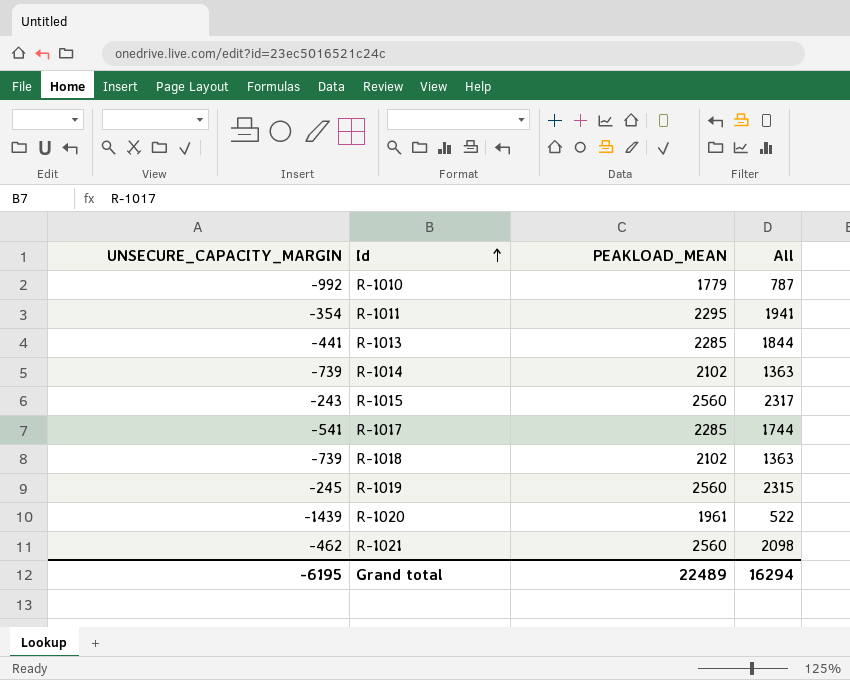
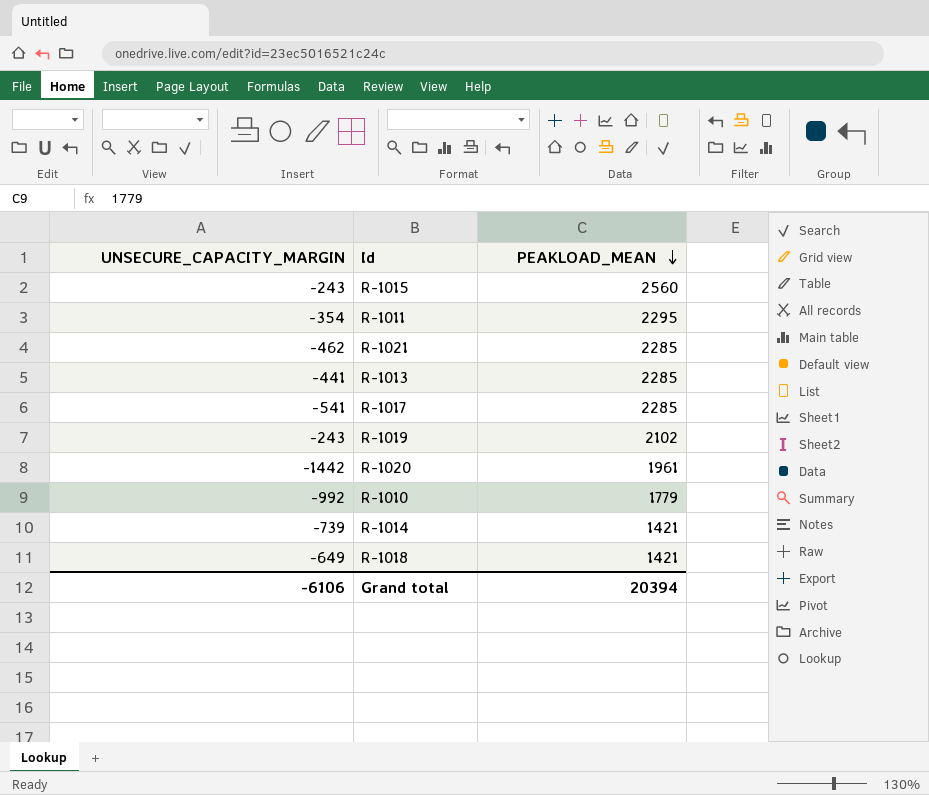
row order: Id ascending -> PEAKLOAD_MEAN descending
column All | formula: [UNSECURE_CAPACITY_MARGIN] + [PEAKLOAD_MEAN] -> none
R-1021 | PEAKLOAD_MEAN: 2560 -> 2285
R-1019 | UNSECURE_CAPACITY_MARGIN: -245 -> -243
R-1019 | PEAKLOAD_MEAN: 2560 -> 2102
R-1020 | UNSECURE_CAPACITY_MARGIN: -1439 -> -1442
R-1014 | PEAKLOAD_MEAN: 2102 -> 1421
R-1018 | UNSECURE_CAPACITY_MARGIN: -739 -> -649
R-1018 | PEAKLOAD_MEAN: 2102 -> 1421
Grand total | UNSECURE_CAPACITY_MARGIN: -6195 -> -6106
Grand total | PEAKLOAD_MEAN: 22489 -> 20394

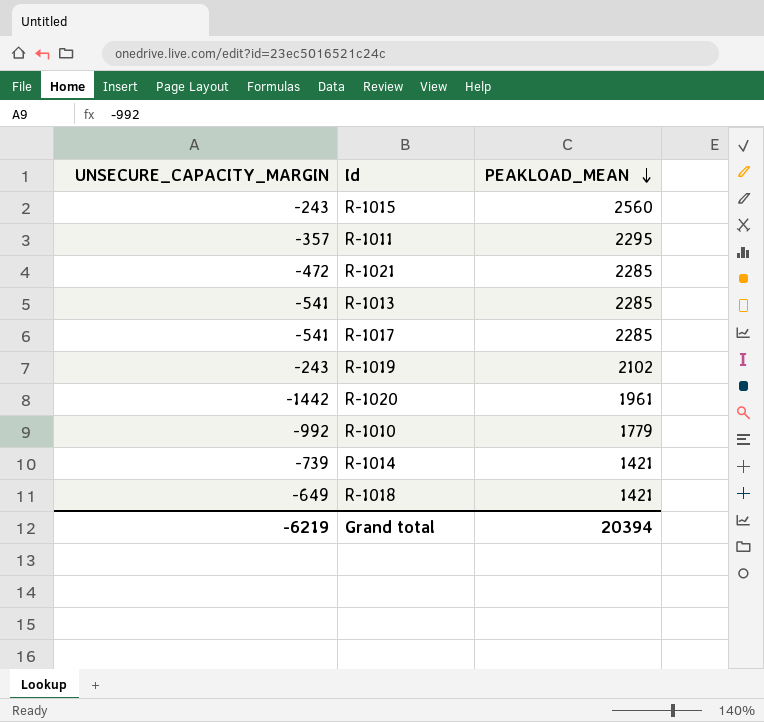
R-1011 | UNSECURE_CAPACITY_MARGIN: -354 -> -357
R-1021 | UNSECURE_CAPACITY_MARGIN: -462 -> -472
R-1013 | UNSECURE_CAPACITY_MARGIN: -441 -> -541
Grand total | UNSECURE_CAPACITY_MARGIN: -6106 -> -6219

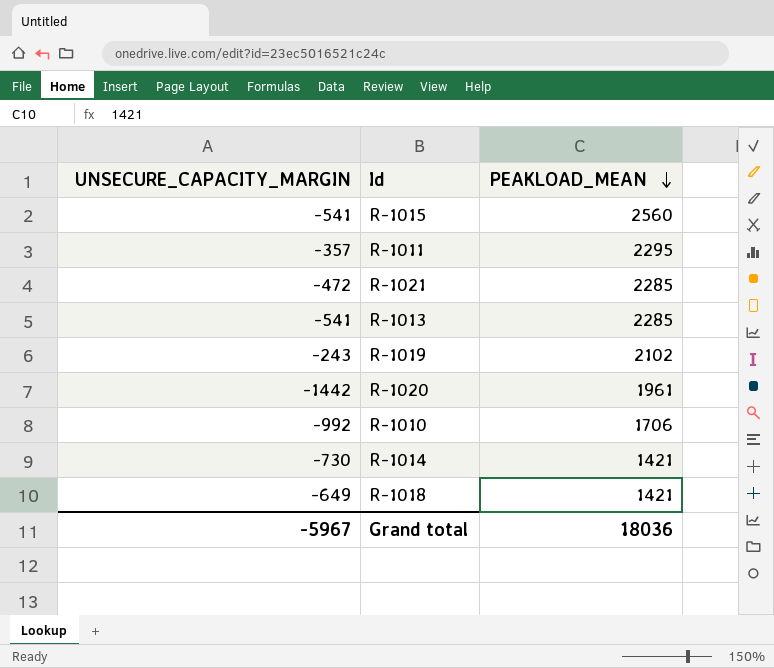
row R-1017: -541 | 2285 -> none
R-1015 | UNSECURE_CAPACITY_MARGIN: -243 -> -541
R-1010 | PEAKLOAD_MEAN: 1779 -> 1706
R-1014 | UNSECURE_CAPACITY_MARGIN: -739 -> -730
Grand total | UNSECURE_CAPACITY_MARGIN: -6219 -> -5967
Grand total | PEAKLOAD_MEAN: 20394 -> 18036

